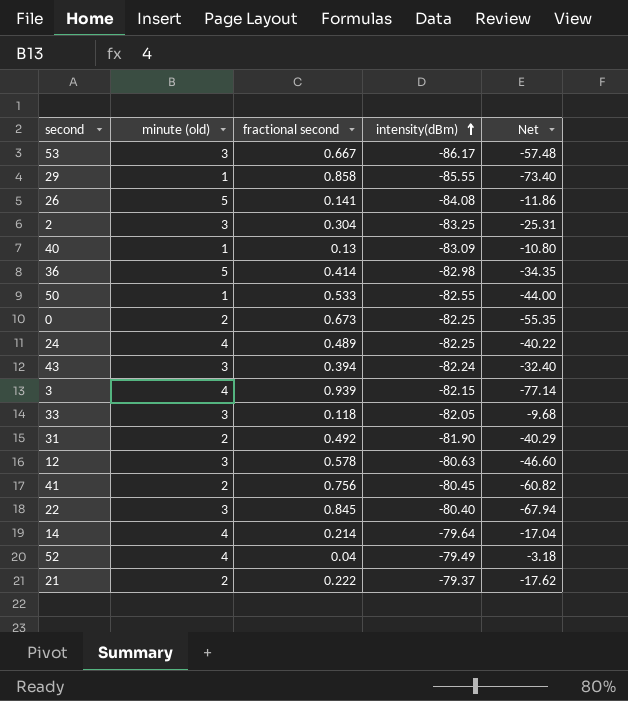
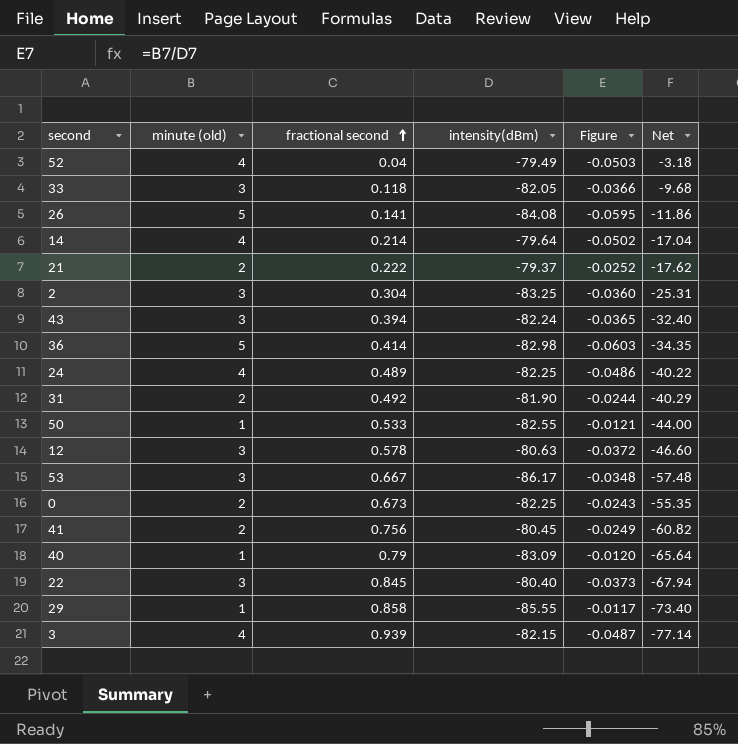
row order: intensity(dBm) ascending -> fractional second ascending
column Figure | formula: none -> [minute (old)] / [intensity(dBm)]
40 | fractional second: 0.13 -> 0.79
40 | Net: -10.80 -> -65.64

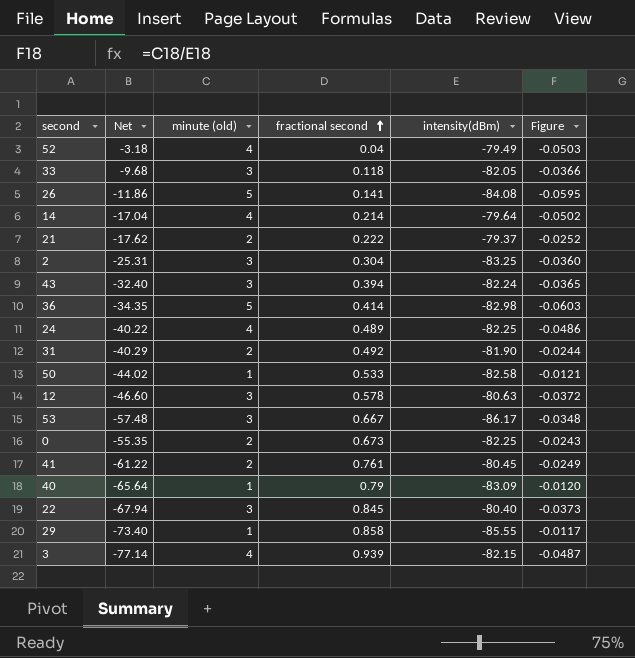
column Net | position: 6 -> 2
50 | Net: -44.00 -> -44.02
50 | intensity(dBm): -82.55 -> -82.58
41 | Net: -60.82 -> -61.22
41 | fractional second: 0.756 -> 0.761

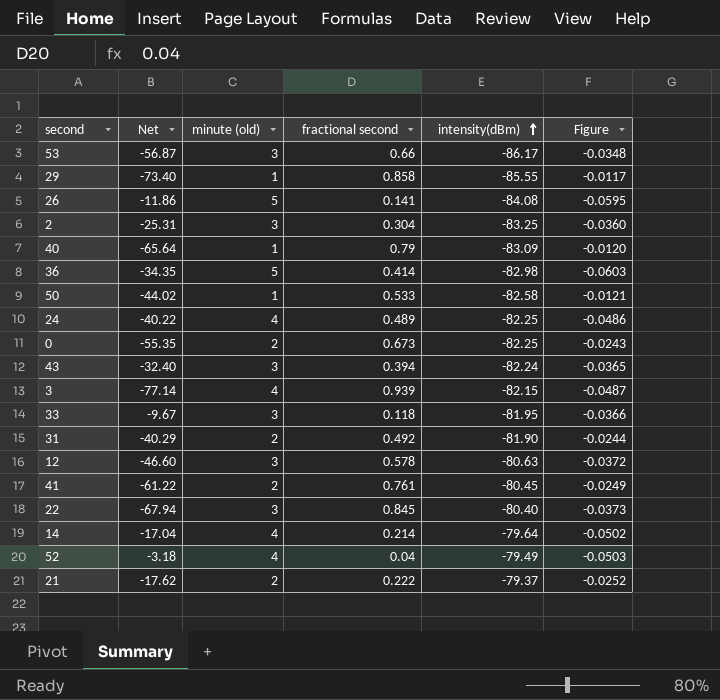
row order: fractional second ascending -> intensity(dBm) ascending
53 | Net: -57.48 -> -56.87
53 | fractional second: 0.667 -> 0.66
33 | Net: -9.68 -> -9.67
33 | intensity(dBm): -82.05 -> -81.95

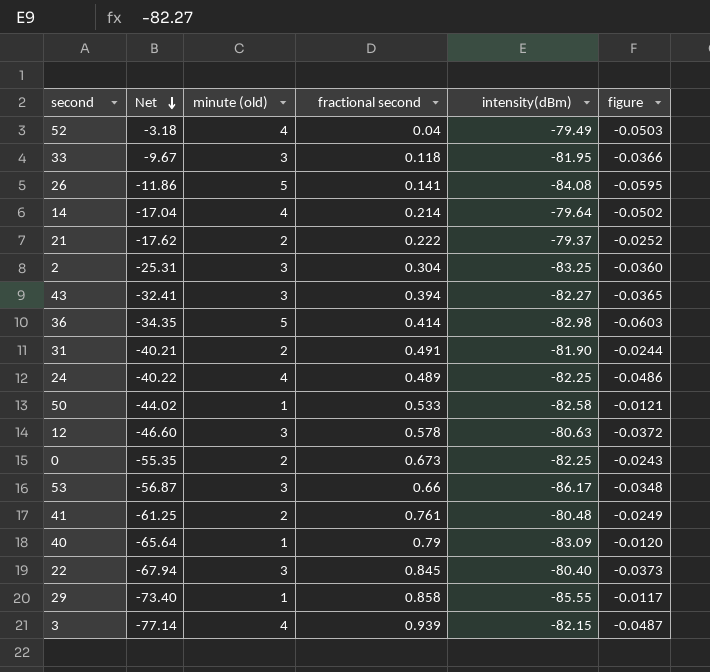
row order: intensity(dBm) ascending -> Net descending
column name: Figure -> figure
43 | Net: -32.40 -> -32.41
43 | intensity(dBm): -82.24 -> -82.27
31 | Net: -40.29 -> -40.21
31 | fractional second: 0.492 -> 0.491
41 | Net: -61.22 -> -61.25
41 | intensity(dBm): -80.45 -> -80.48

